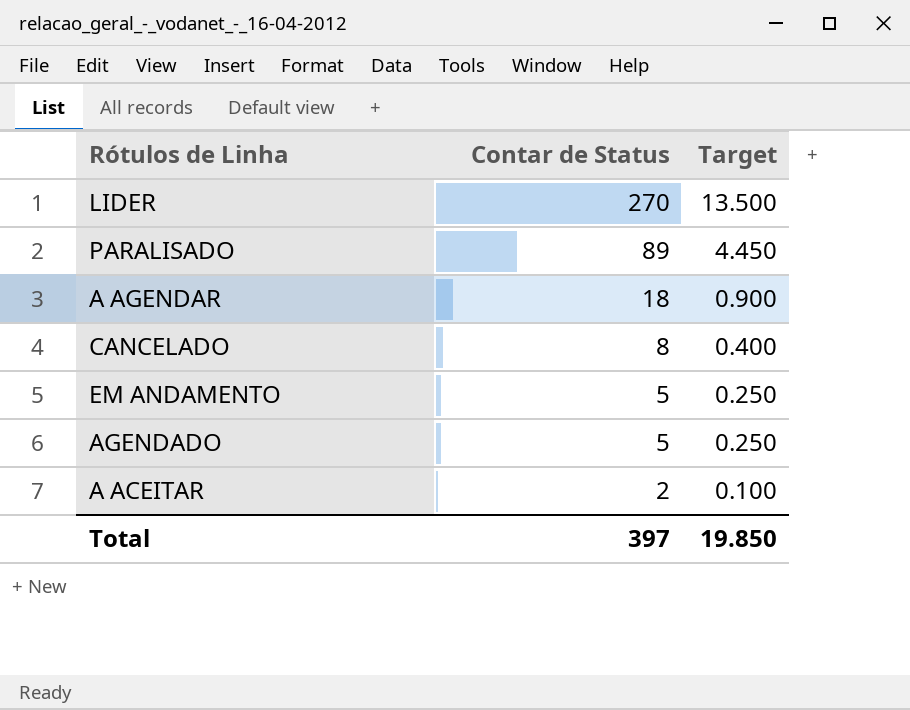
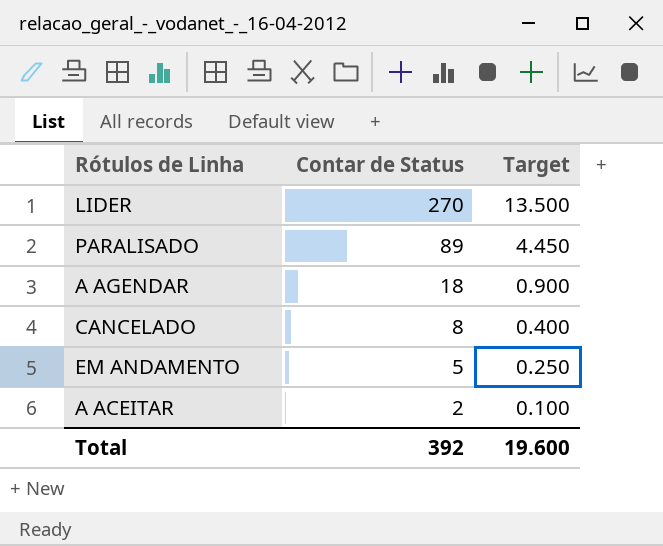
row AGENDADO: 5 | 0.250 -> none
Total | Contar de Status: 397 -> 392
Total | Target: 19.850 -> 19.600

